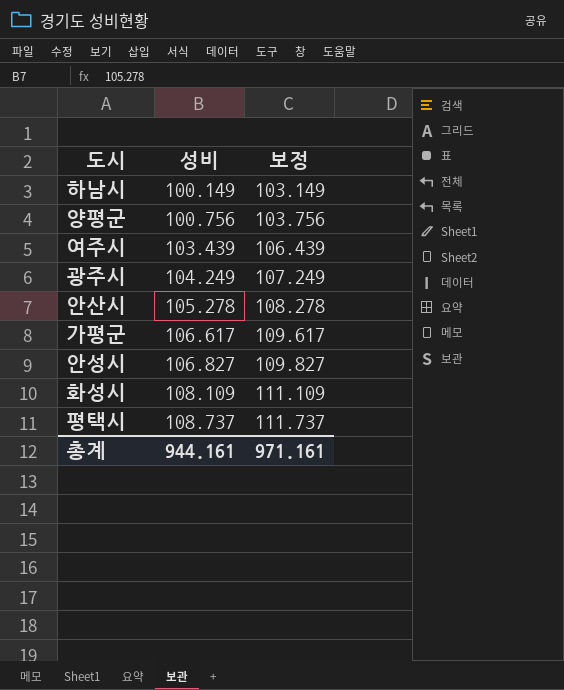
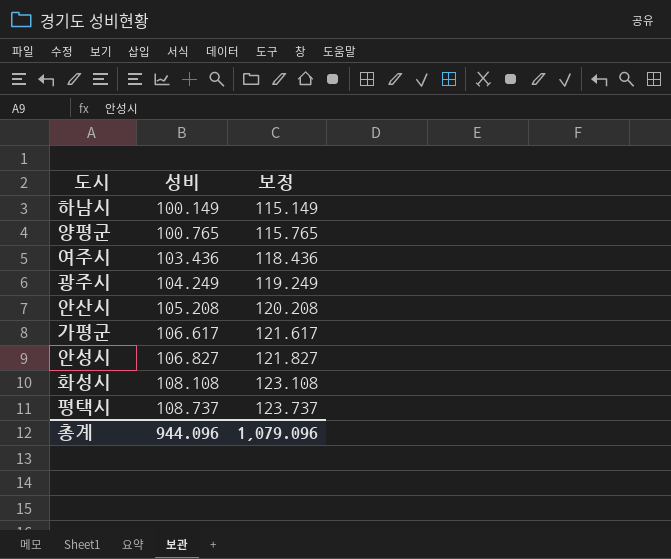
column 보정 | formula: [성비] + 3 -> [성비] + 15
양평군 | 성비: 100.756 -> 100.765
여주시 | 성비: 103.439 -> 103.436
안산시 | 성비: 105.278 -> 105.208
화성시 | 성비: 108.109 -> 108.108
총계 | 성비: 944.161 -> 944.096
총계 | 보정: 971.161 -> 1,079.096

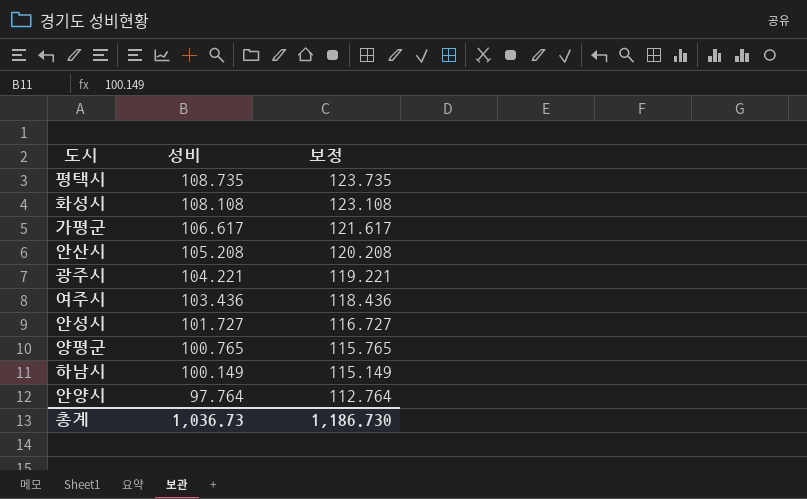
row order: 성비 ascending -> 성비 descending
평택시 | 성비: 108.737 -> 108.735
평택시 | 보정: 123.737 -> 123.735
광주시 | 성비: 104.249 -> 104.221
광주시 | 보정: 119.249 -> 119.221
안성시 | 성비: 106.827 -> 101.727
안성시 | 보정: 121.827 -> 116.727
row 안양시: none -> 97.764 | 112.764
총계 | 성비: 944.096 -> 1,036.73
총계 | 보정: 1,079.096 -> 1,186.730

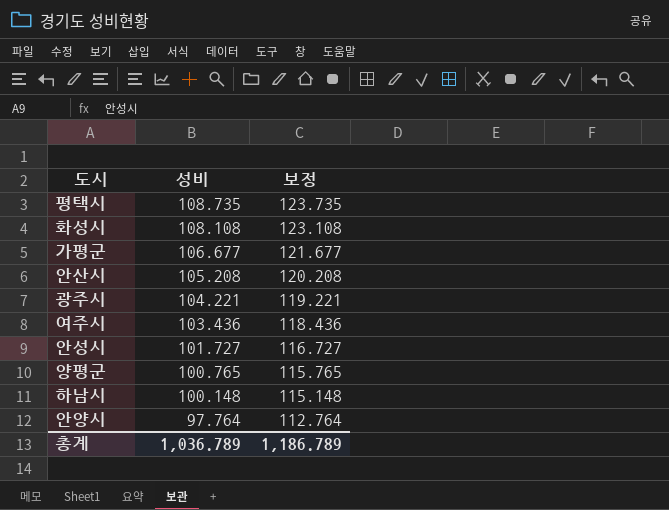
가평군 | 성비: 106.617 -> 106.677
가평군 | 보정: 121.617 -> 121.677
하남시 | 성비: 100.149 -> 100.148
하남시 | 보정: 115.149 -> 115.148
총계 | 성비: 1,036.73 -> 1,036.789
총계 | 보정: 1,186.730 -> 1,186.789

